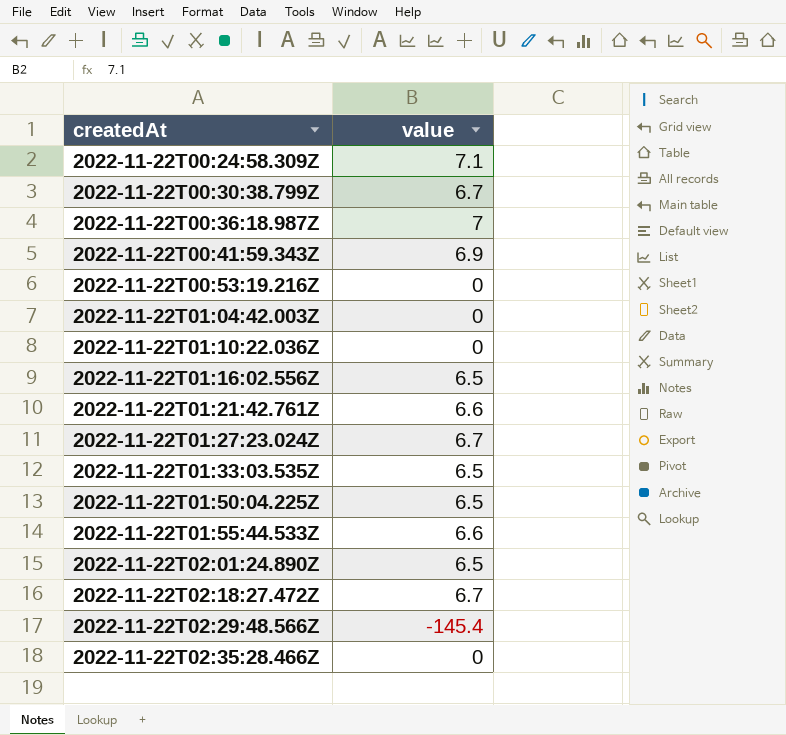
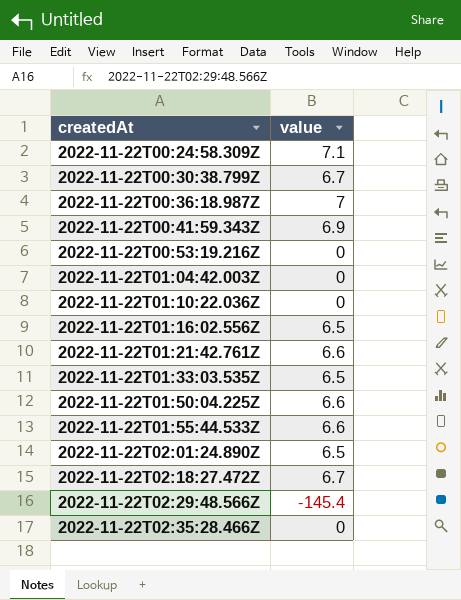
row 2022-11-22T01:27:23.024Z: 6.7 -> none
2022-11-22T01:50:04.225Z | value: 6.5 -> 6.6

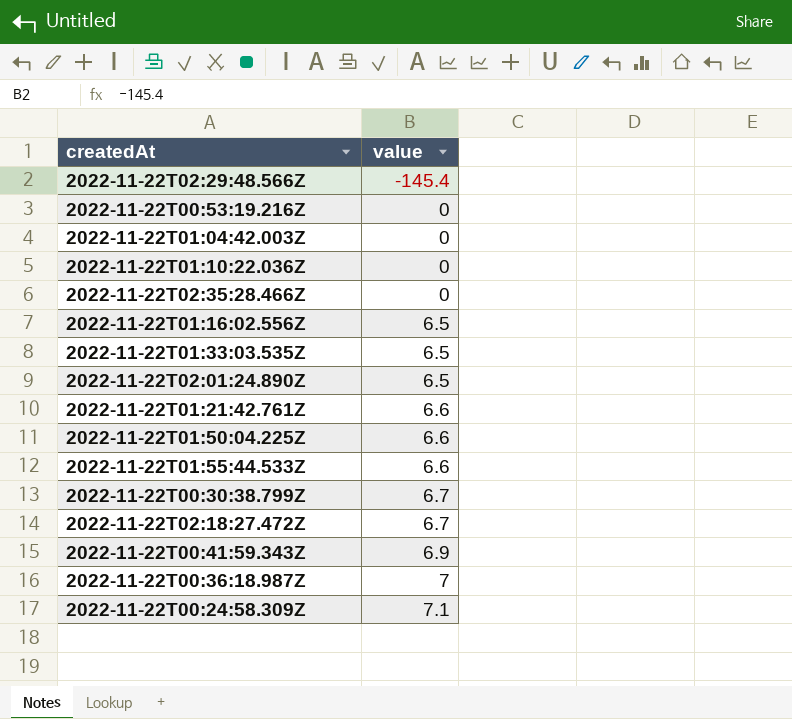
row order: createdAt ascending -> value ascending

